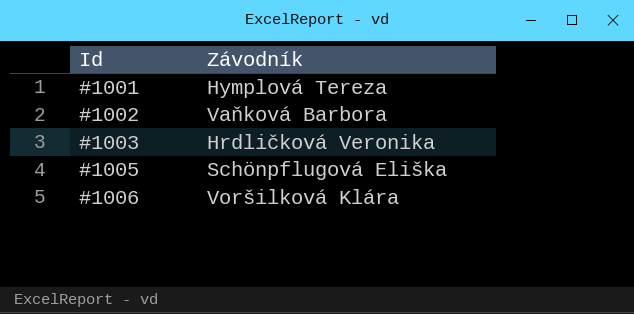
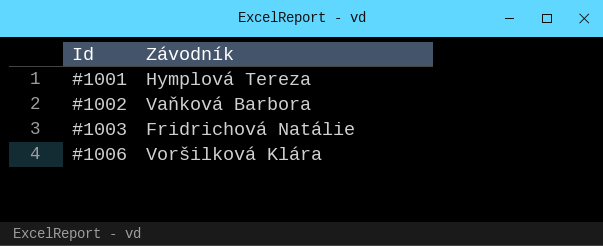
row #1005: Schönpflugová Eliška -> none
#1003 | Závodník: Hrdličková Veronika -> Fridrichová Natálie

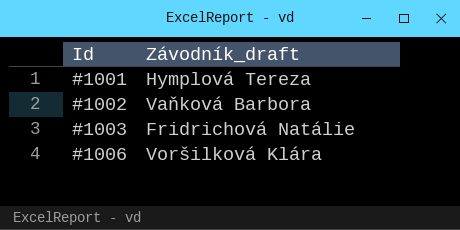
column name: Závodník -> Závodník_draft

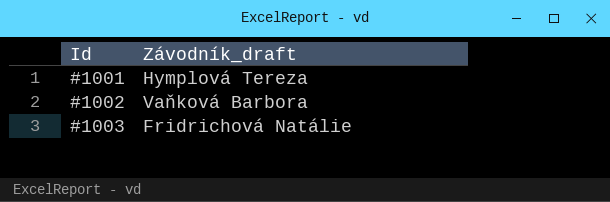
row #1006: Voršilková Klára -> none

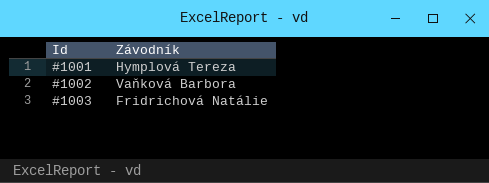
column name: Závodník_draft -> Závodník

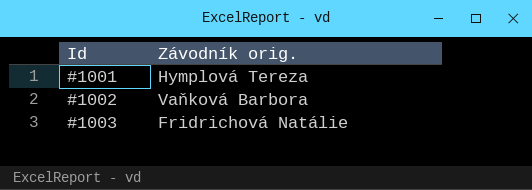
column name: Závodník -> Závodník orig.

